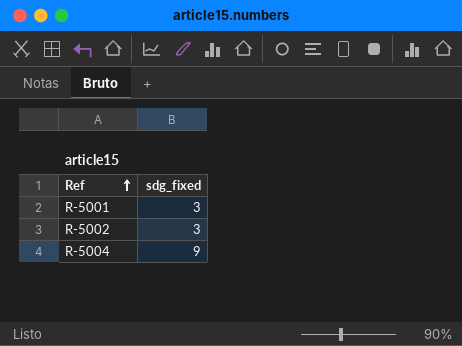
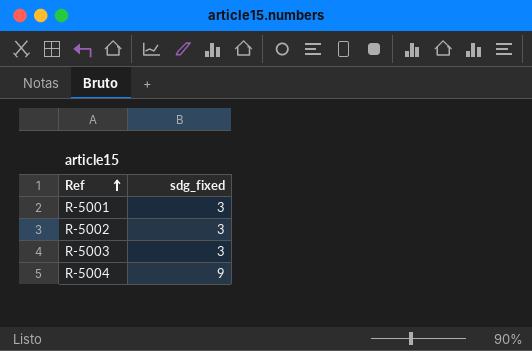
row R-5003: none -> 3

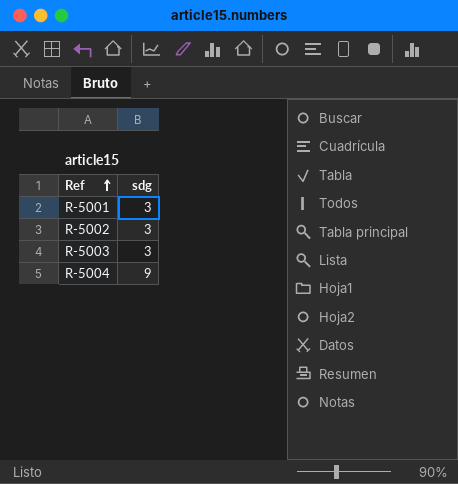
column name: sdg_fixed -> sdg

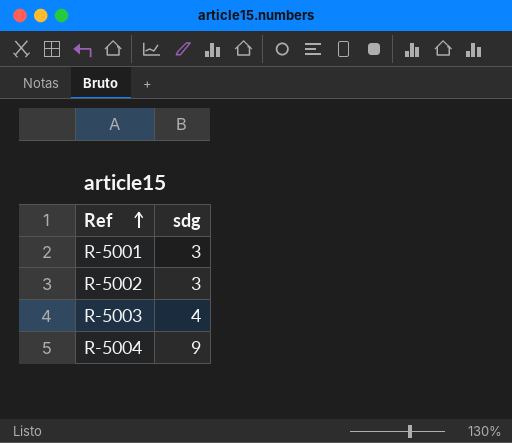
R-5003 | sdg: 3 -> 4

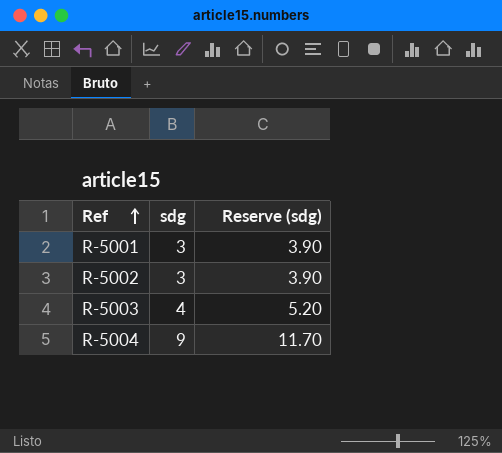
column Reserve (sdg) | formula: none -> [sdg] * 1.3

